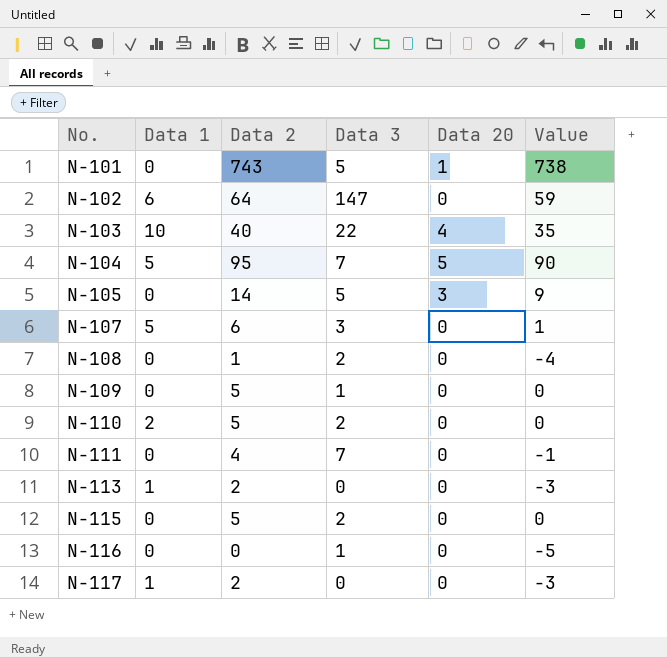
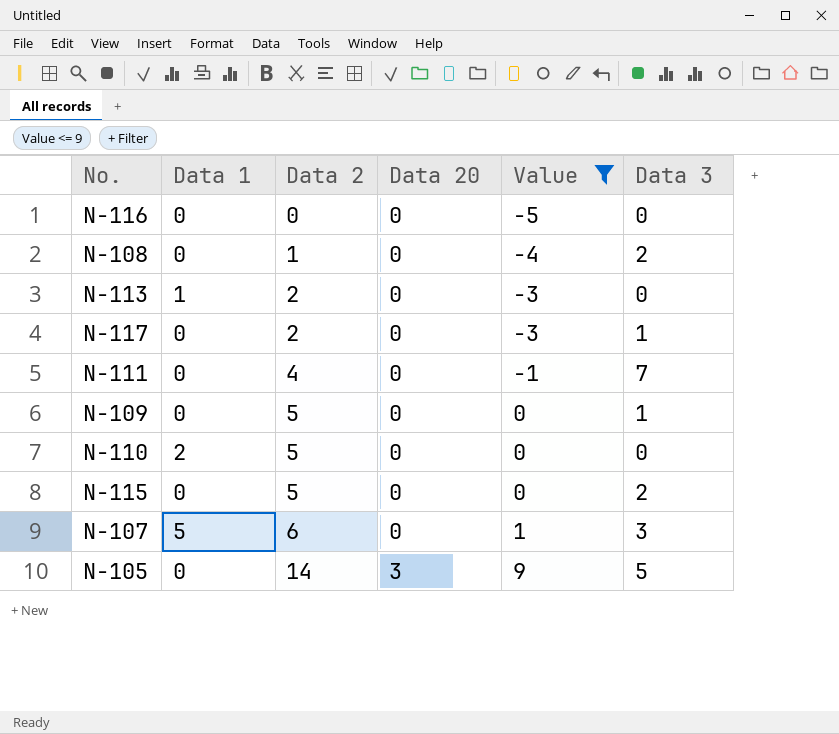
filter: none -> Value <= 9
row order: No. ascending -> Data 2 ascending
column Data 3 | position: 4 -> 6
N-116 | Data 3: 1 -> 0
N-117 | Data 1: 1 -> 0
N-117 | Data 3: 0 -> 1
N-110 | Data 3: 2 -> 0

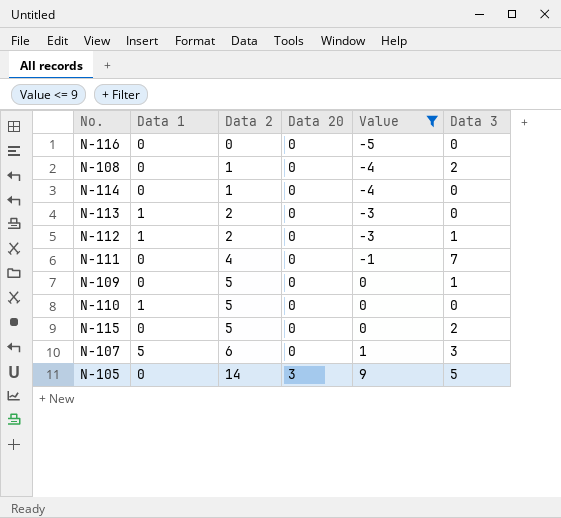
row N-117: 0 | 2 | 0 | -3 | 1 -> none
row N-114: none -> 0 | 1 | 0 | -4 | 0
row N-112: none -> 1 | 2 | 0 | -3 | 1
N-110 | Data 1: 2 -> 1

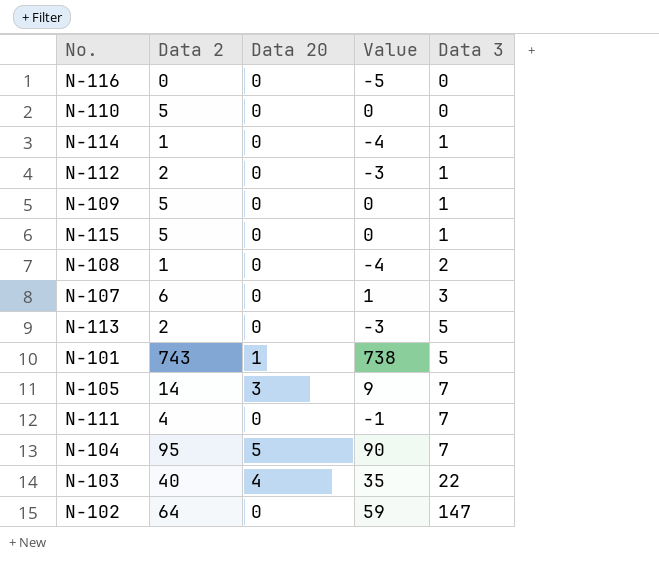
filter: Value <= 9 -> none
row order: Data 2 ascending -> Data 3 ascending
column Data 1 | position: 2 -> none
N-114 | Data 3: 0 -> 1
N-115 | Data 3: 2 -> 1
N-113 | Data 3: 0 -> 5
N-105 | Data 3: 5 -> 7

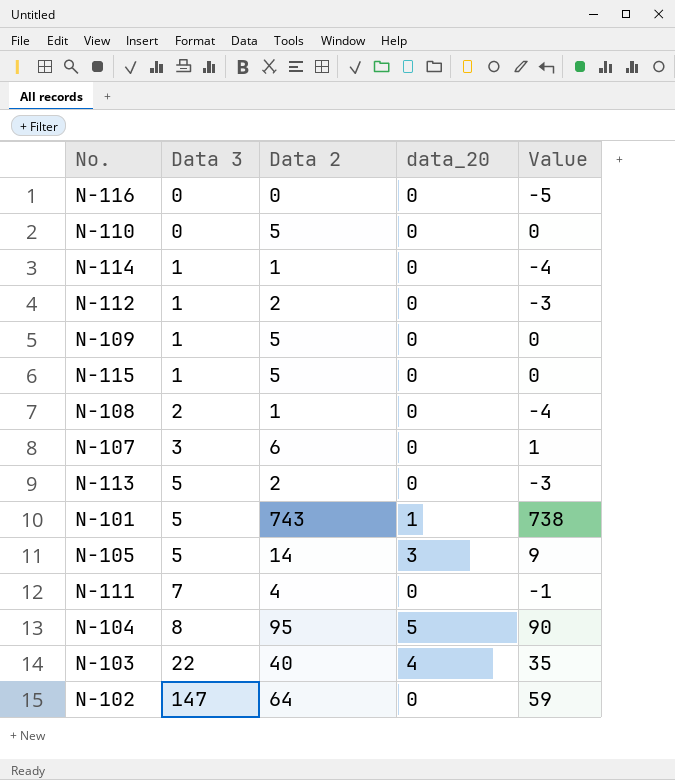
column Data 3 | position: 5 -> 2
column name: Data 20 -> data_20
N-105 | Data 3: 7 -> 5
N-104 | Data 3: 7 -> 8

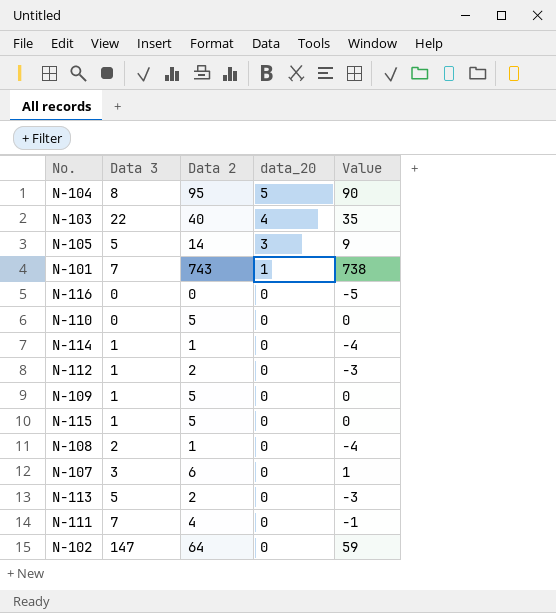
row order: Data 3 ascending -> data_20 descending
N-101 | Data 3: 5 -> 7

